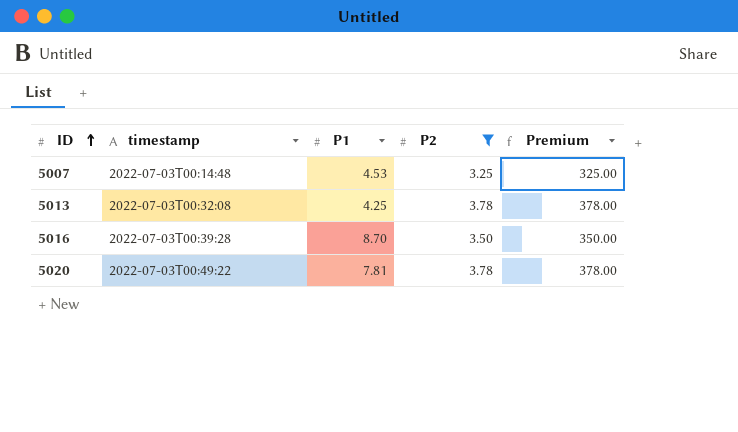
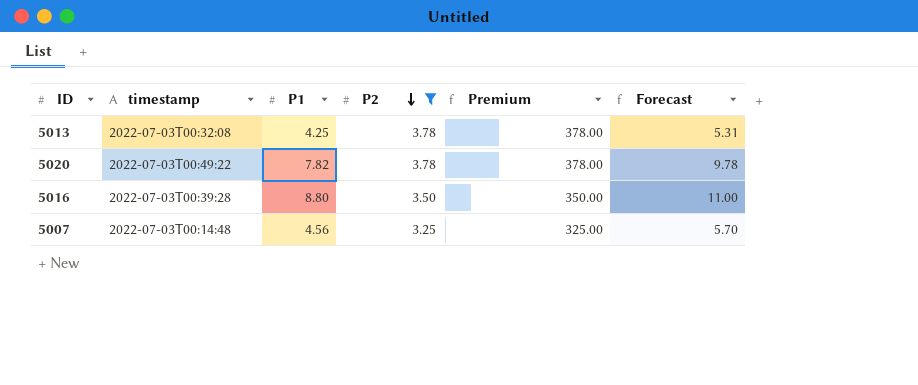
row order: ID ascending -> P2 descending
column Forecast | formula: none -> [P1] * 1.25
5020 | P1: 7.81 -> 7.82
5016 | P1: 8.70 -> 8.80
5007 | P1: 4.53 -> 4.56

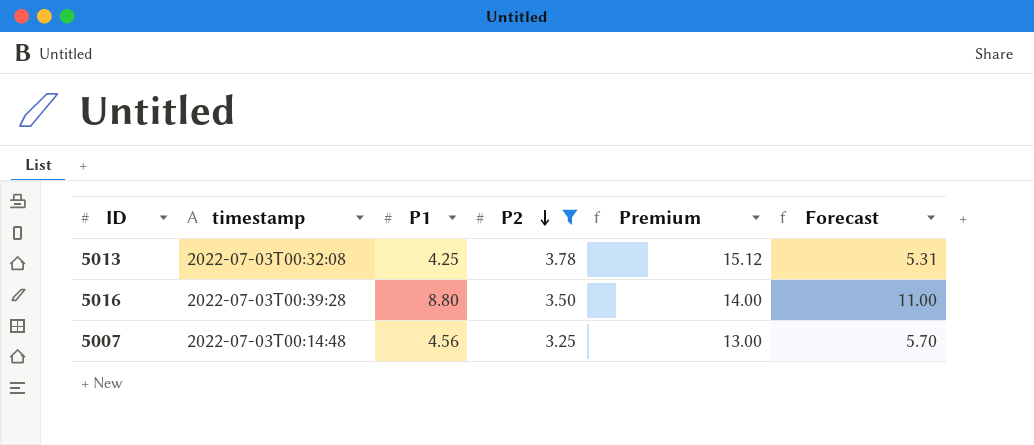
column Premium | formula: [P2] * 100 -> [P2] * 4
row 5020: 2022-07-03T00:49:22 | 7.82 | 3.78 | 378.00 | 9.78 -> none

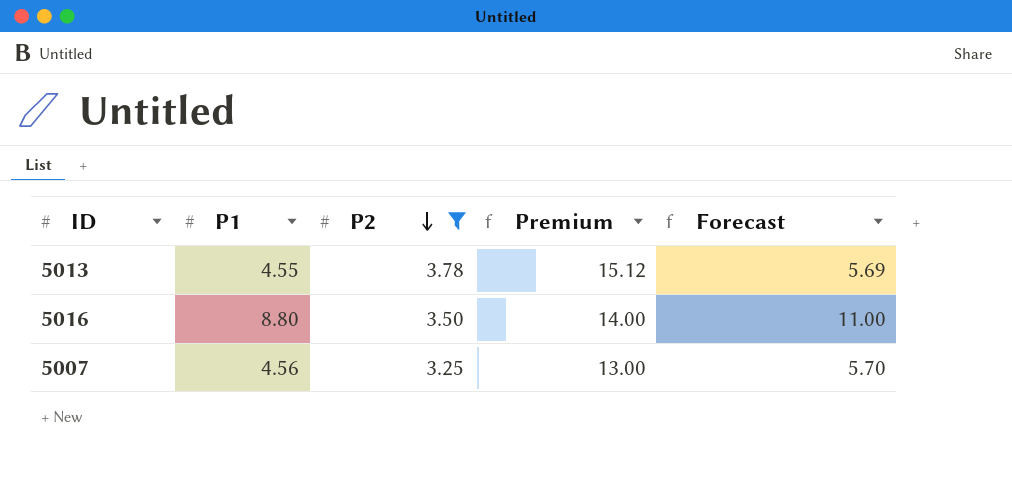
column timestamp | position: 2 -> none
5013 | P1: 4.25 -> 4.55
5013 | Forecast: 5.31 -> 5.69

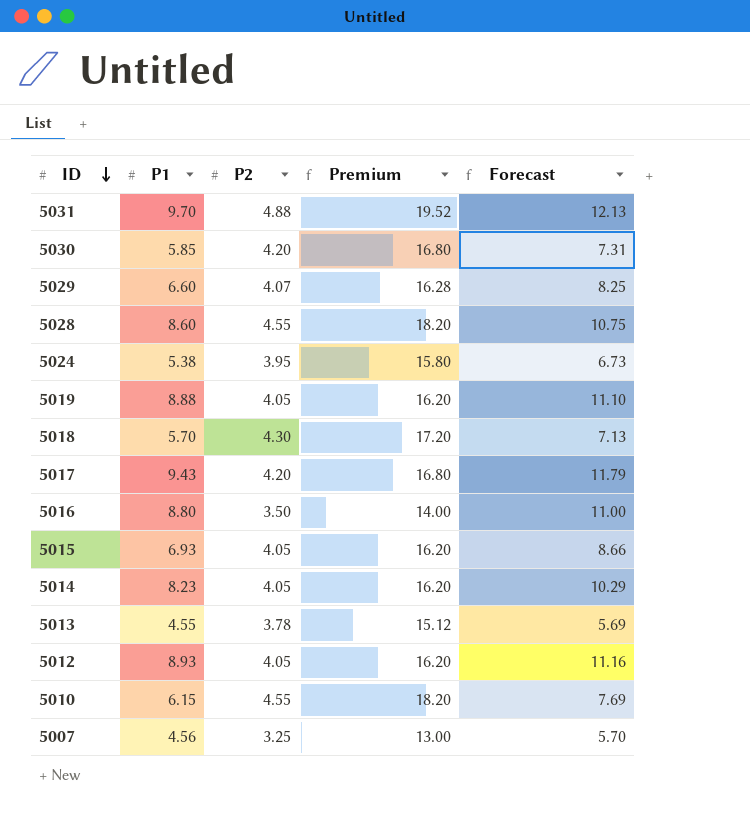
filter: P2 <= 3.78 -> none
row order: P2 descending -> ID descending

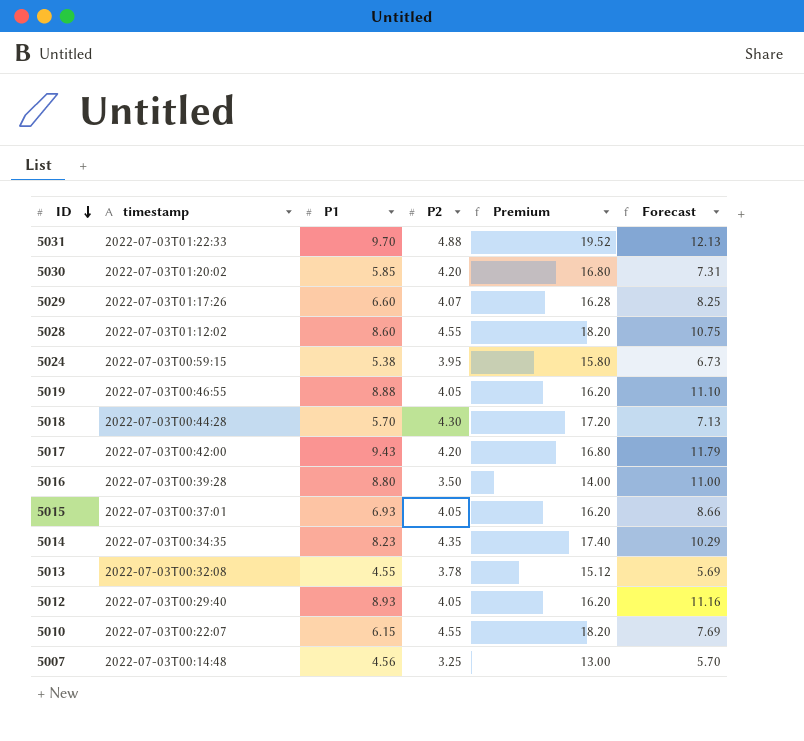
column timestamp | position: none -> 2
5014 | P2: 4.05 -> 4.35
5014 | Premium: 16.20 -> 17.40

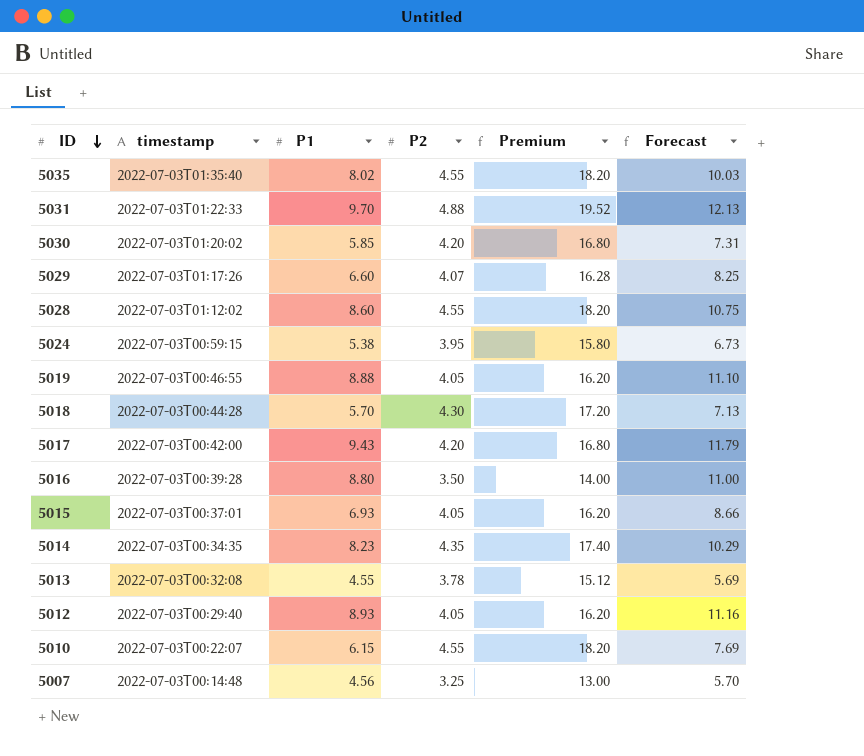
row 5035: none -> 2022-07-03T01:35:40 | 8.02 | 4.55 | 18.20 | 10.03

